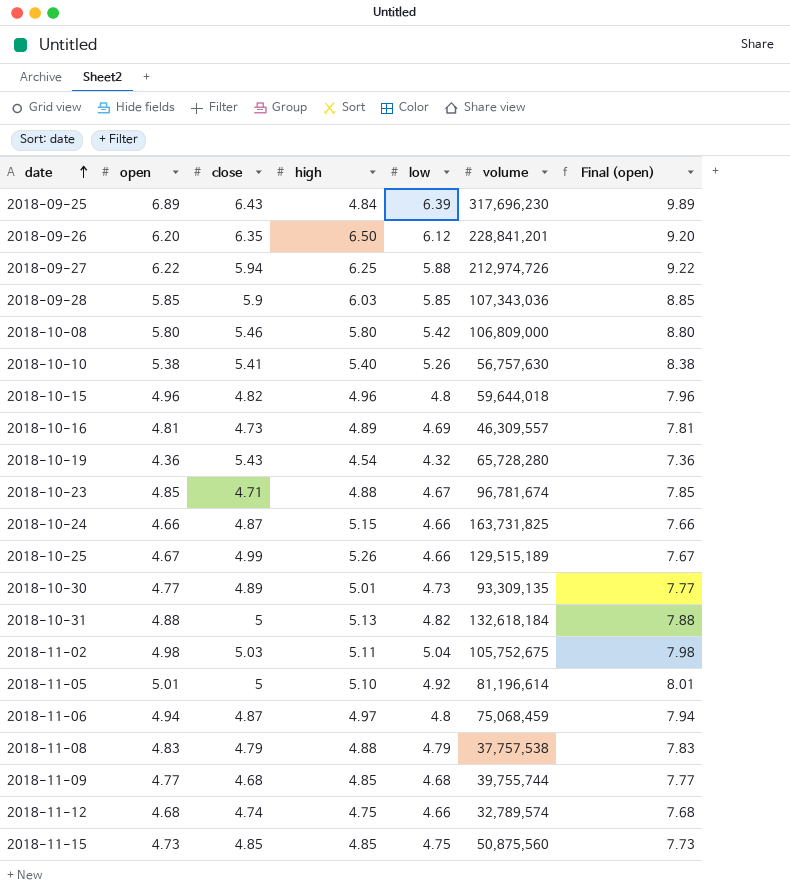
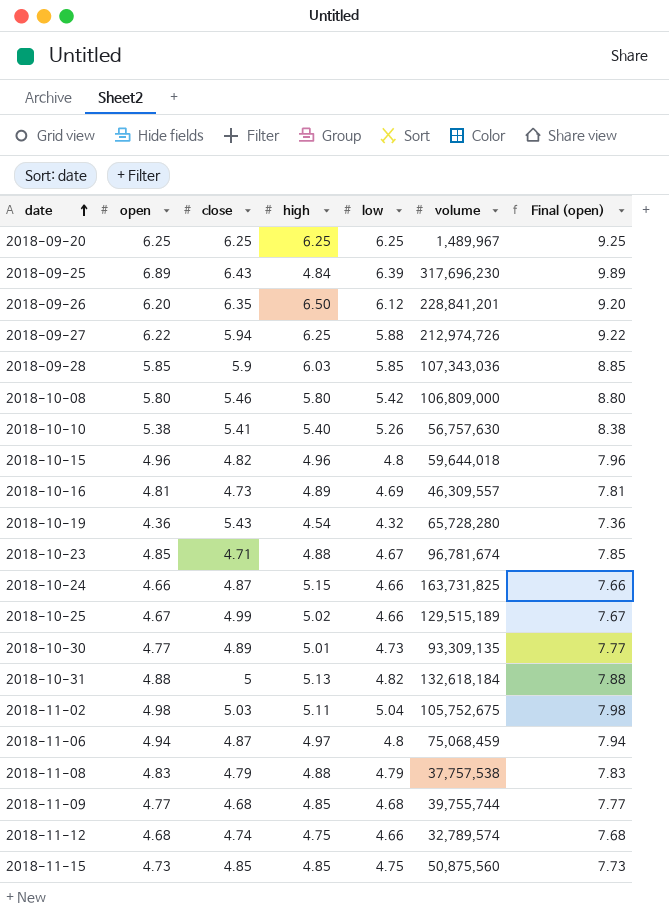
row 2018-11-05: 5.01 | 5 | 5.10 | 4.92 | 81,196,614 | 8.01 -> none
row 2018-09-20: none -> 6.25 | 6.25 | 6.25 | 6.25 | 1,489,967 | 9.25
2018-10-25 | high: 5.26 -> 5.02

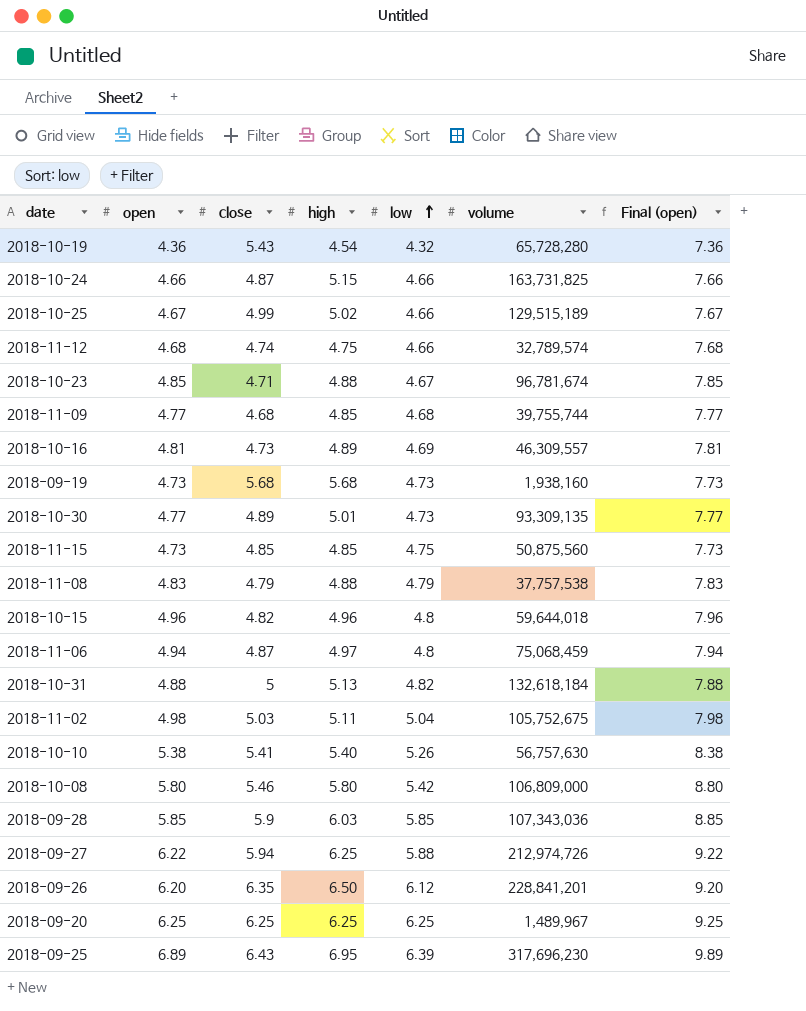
row order: date ascending -> low ascending
row 2018-09-19: none -> 4.73 | 5.68 | 5.68 | 4.73 | 1,938,160 | 7.73
2018-09-25 | high: 4.84 -> 6.95

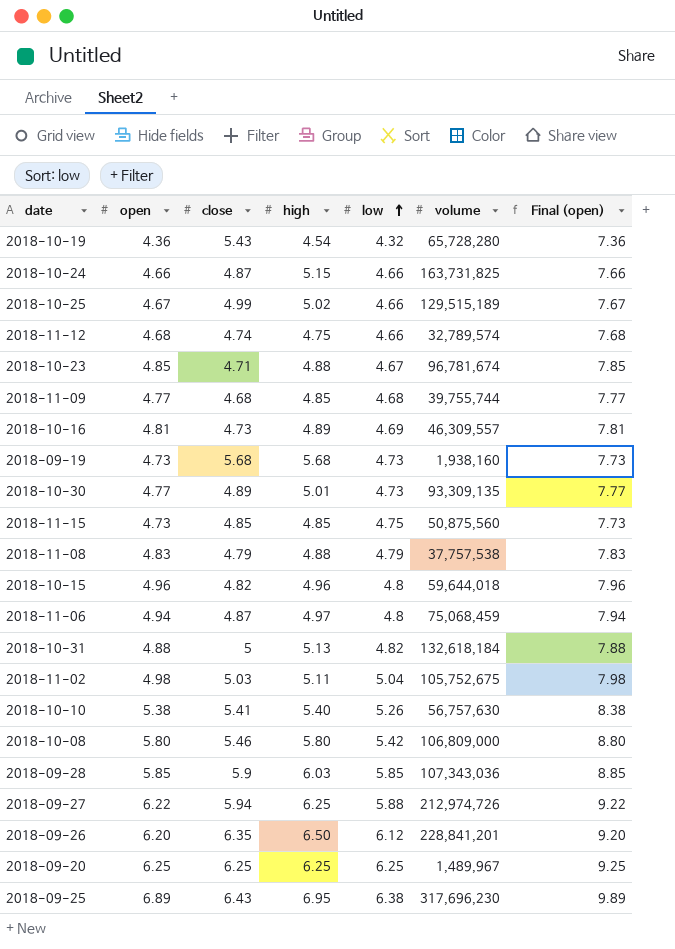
2018-09-25 | low: 6.39 -> 6.38

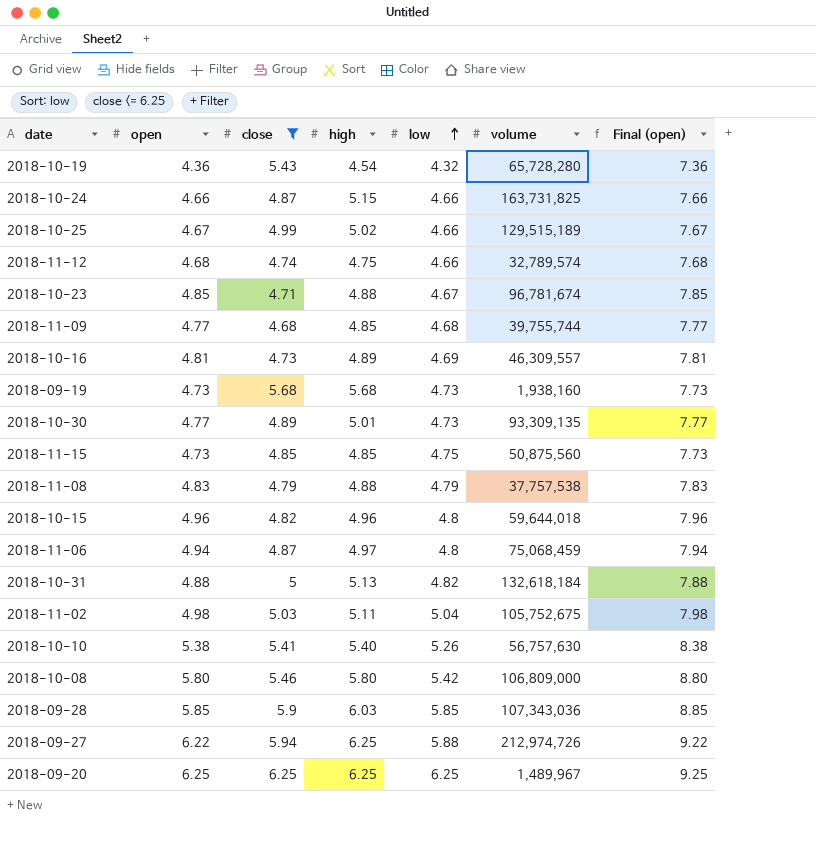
filter: none -> close <= 6.25

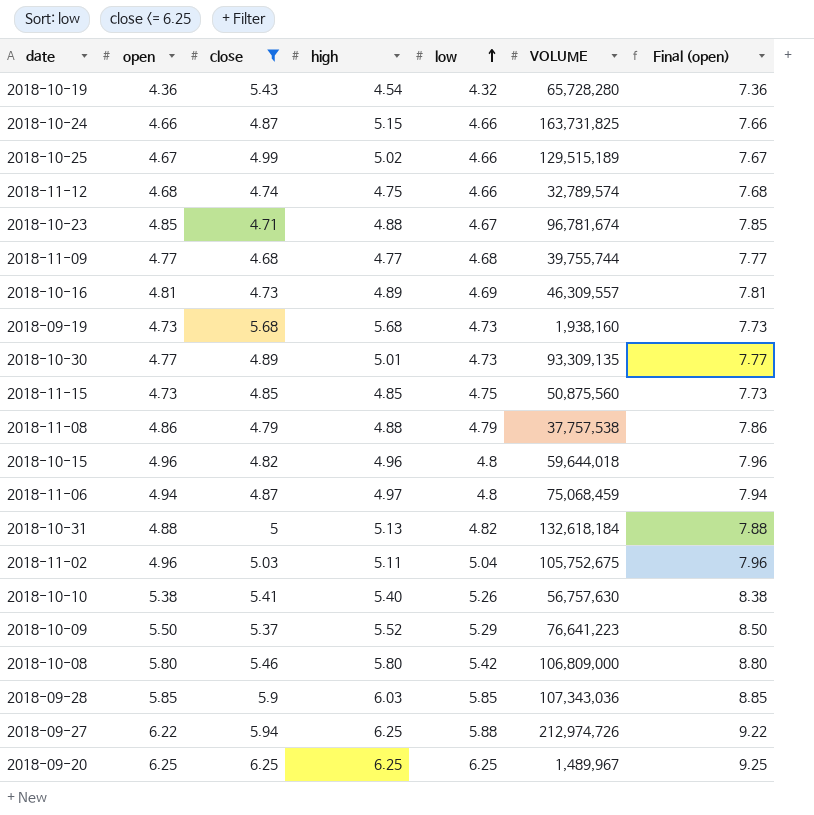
column name: volume -> VOLUME
2018-11-09 | high: 4.85 -> 4.77
2018-11-08 | open: 4.83 -> 4.86
2018-11-08 | Final (open): 7.83 -> 7.86
2018-11-02 | open: 4.98 -> 4.96
2018-11-02 | Final (open): 7.98 -> 7.96
row 2018-10-09: none -> 5.50 | 5.37 | 5.52 | 5.29 | 76,641,223 | 8.50

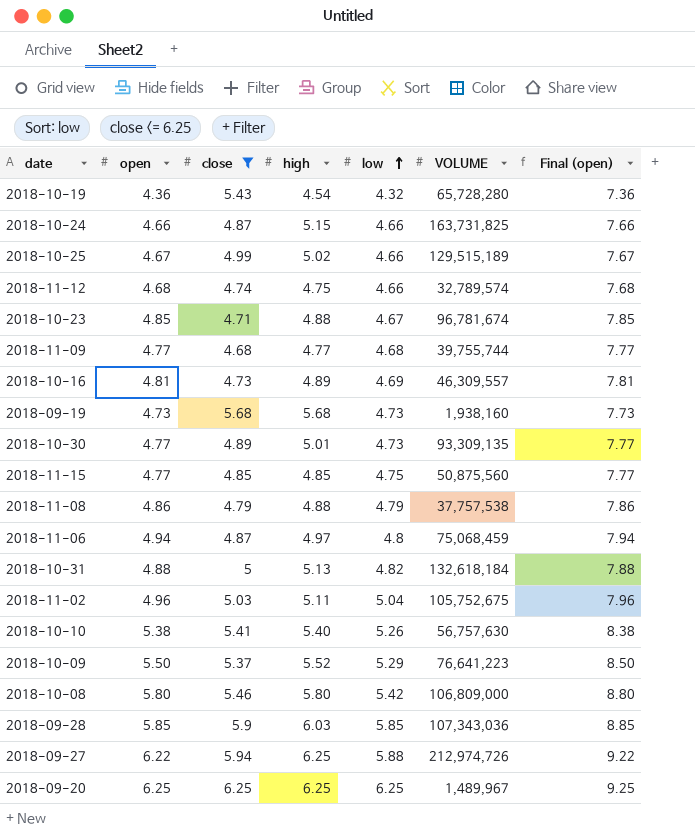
row 2018-10-15: 4.96 | 4.82 | 4.96 | 4.8 | 59,644,018 | 7.96 -> none
2018-11-15 | open: 4.73 -> 4.77
2018-11-15 | Final (open): 7.73 -> 7.77

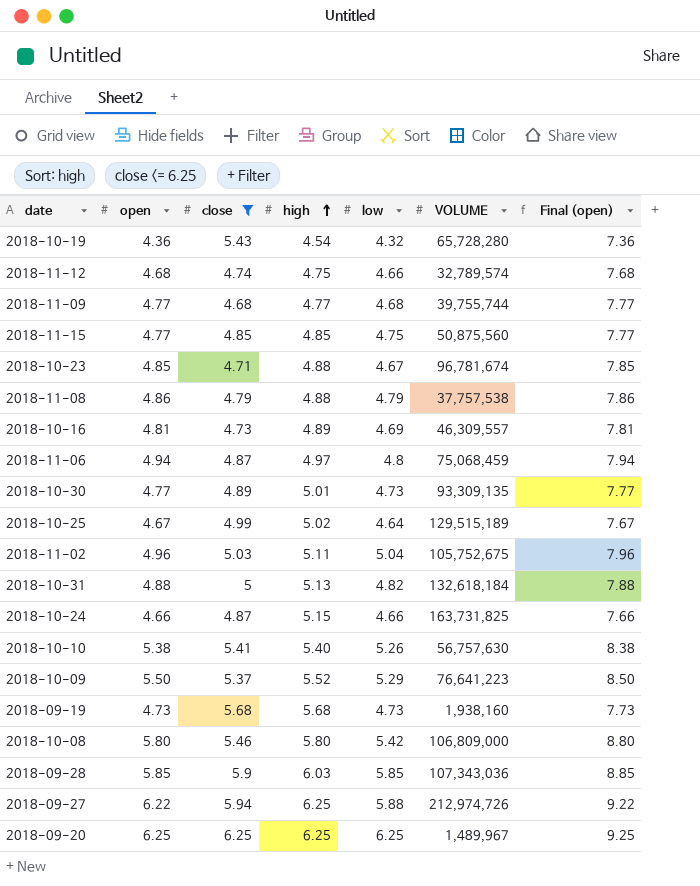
row order: low ascending -> high ascending
2018-10-25 | low: 4.66 -> 4.64

